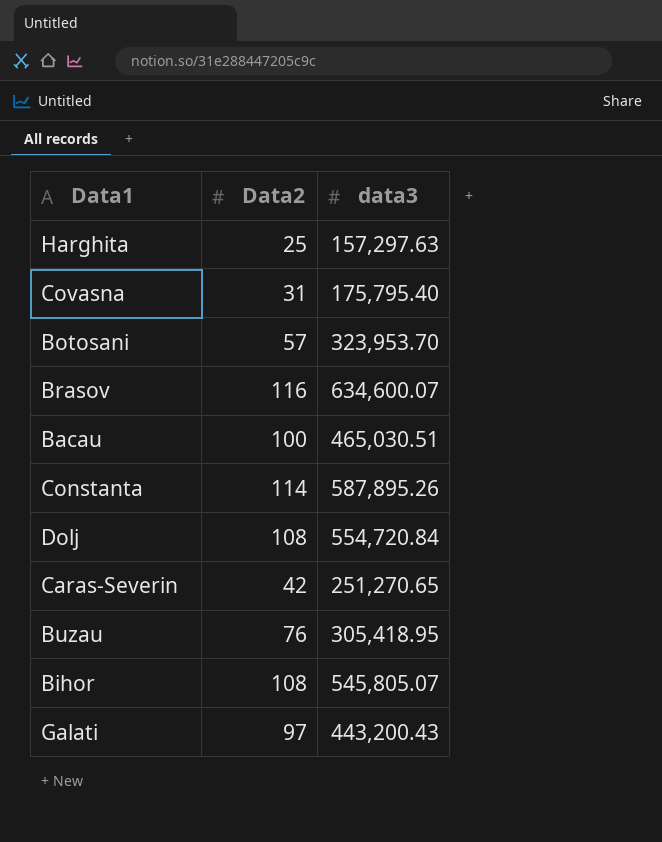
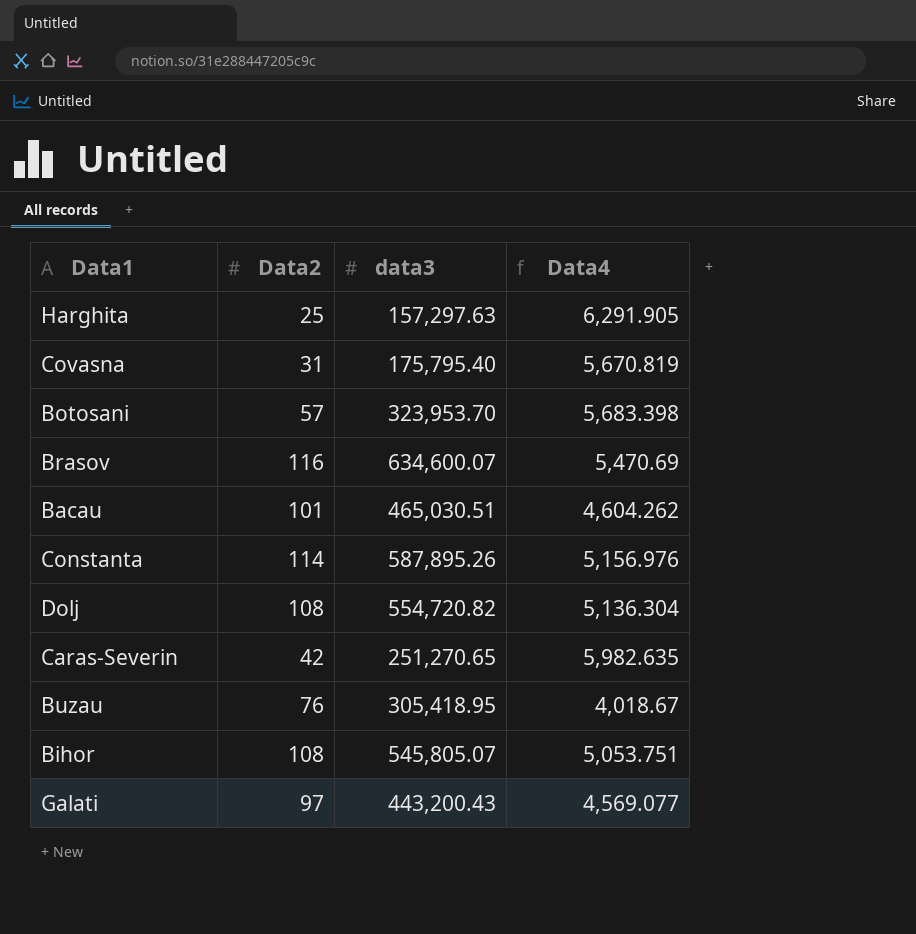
column Data4 | formula: none -> [data3] / [Data2]
Bacau | Data2: 100 -> 101
Dolj | data3: 554,720.84 -> 554,720.82

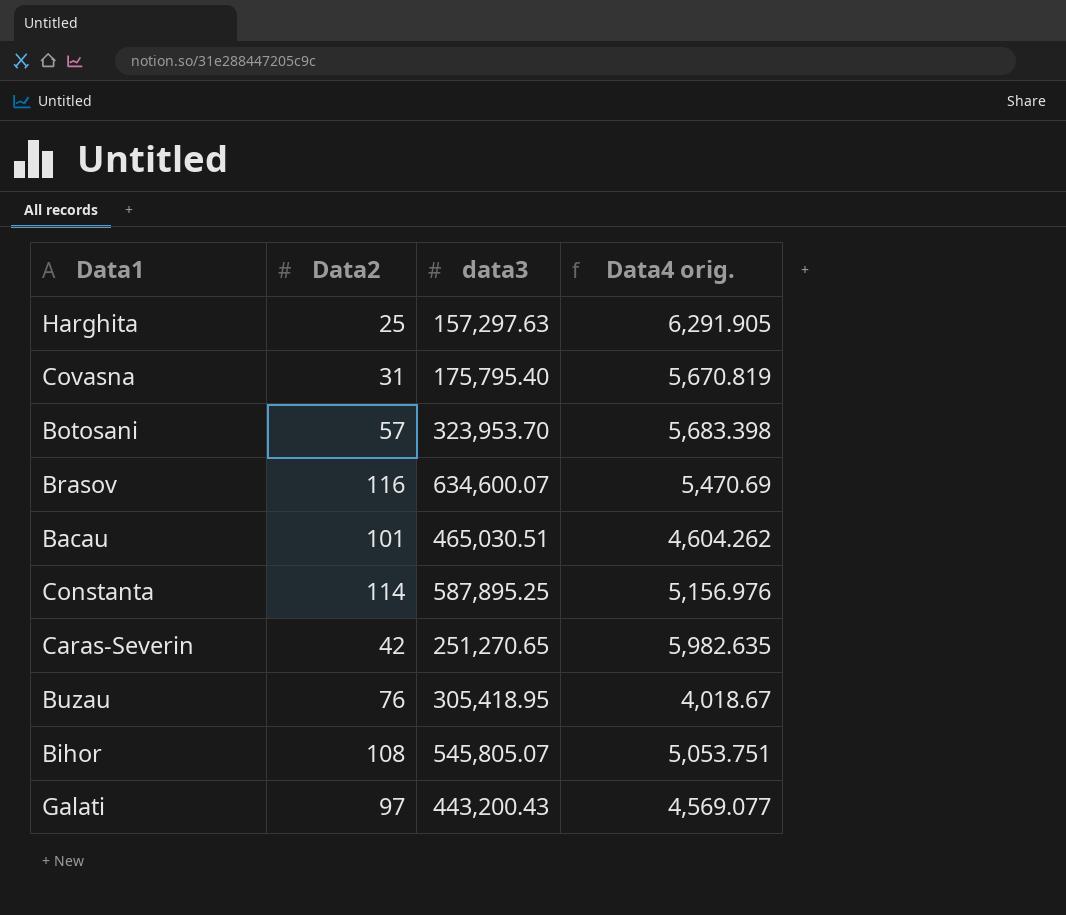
column name: Data4 -> Data4 orig.
row Dolj: 108 | 554,720.82 | 5,136.304 -> none
Constanta | data3: 587,895.26 -> 587,895.25

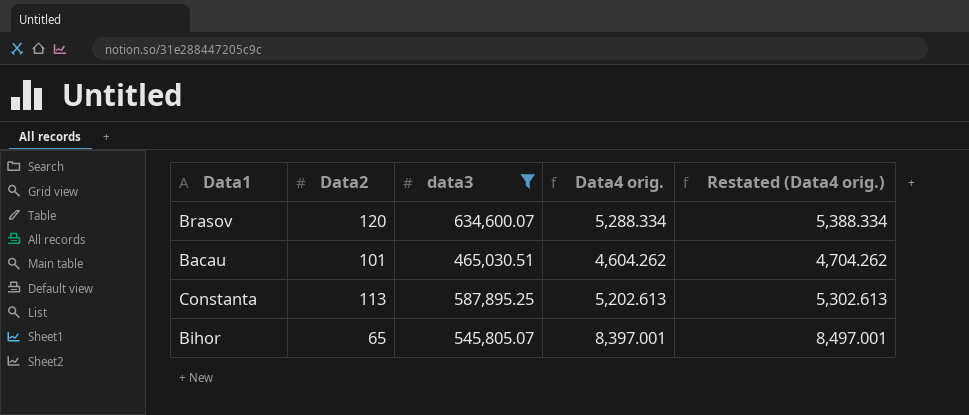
filter: none -> data3 >= 465,030.51
column Restated (Data4 orig.) | formula: none -> [Data4 orig.] + 100
Brasov | Data2: 116 -> 120
Brasov | Data4 orig.: 5,470.69 -> 5,288.334
Constanta | Data2: 114 -> 113
Constanta | Data4 orig.: 5,156.976 -> 5,202.613
Bihor | Data2: 108 -> 65
Bihor | Data4 orig.: 5,053.751 -> 8,397.001

